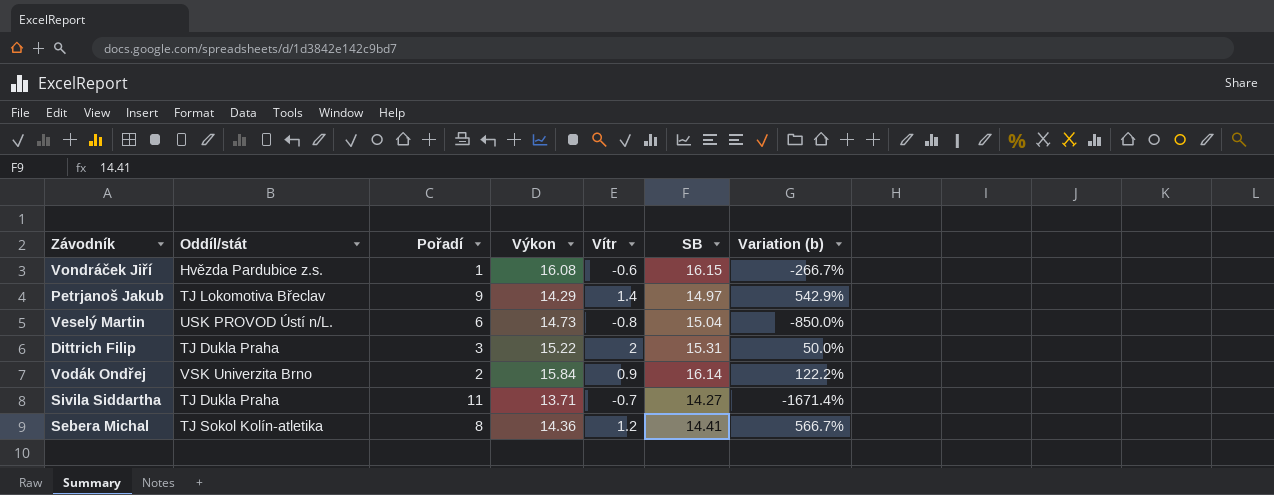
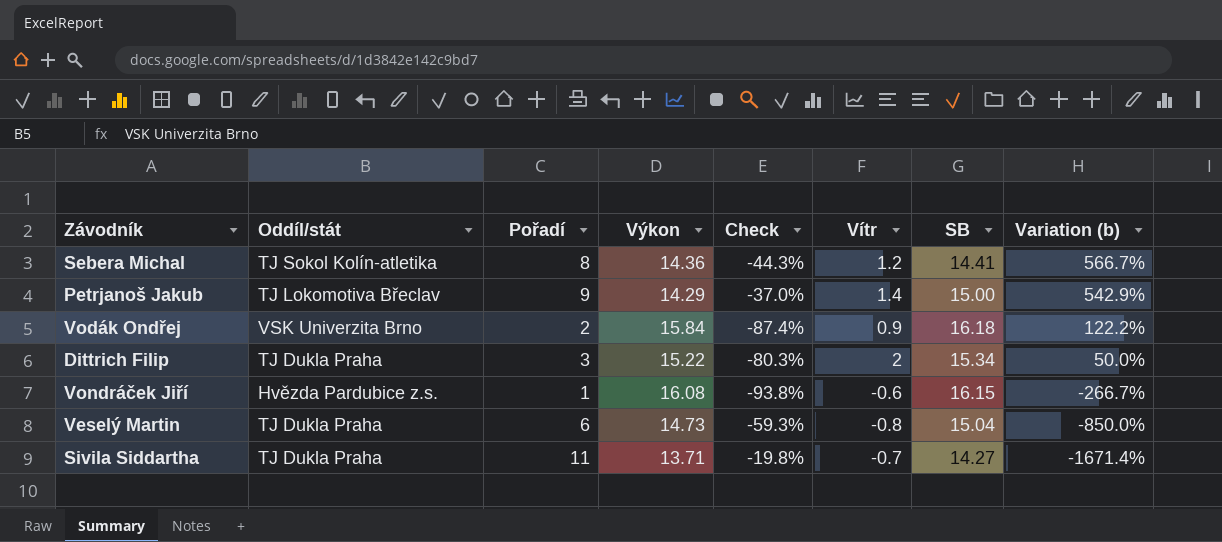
row order: none -> Variation (b) descending
column Check | formula: none -> ([Pořadí] - [Výkon]) / [Výkon]
Petrjanoš Jakub | SB: 14.97 -> 15.00
Vodák Ondřej | SB: 16.14 -> 16.18
Dittrich Filip | SB: 15.31 -> 15.34
Veselý Martin | Oddíl/stát: USK PROVOD Ústí n/L. -> TJ Dukla Praha

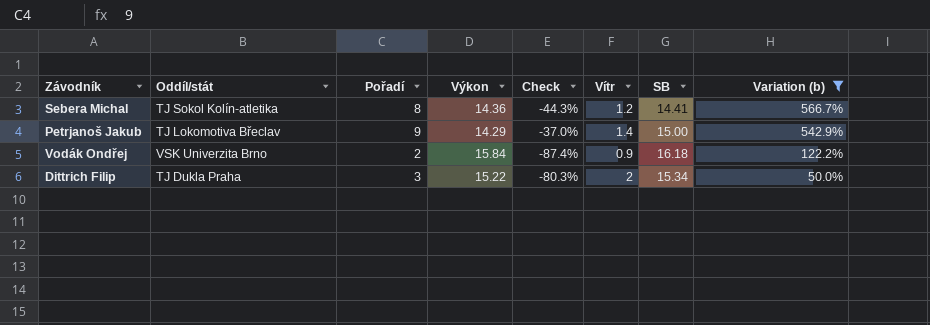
filter: none -> Variation (b) >= 50.0%

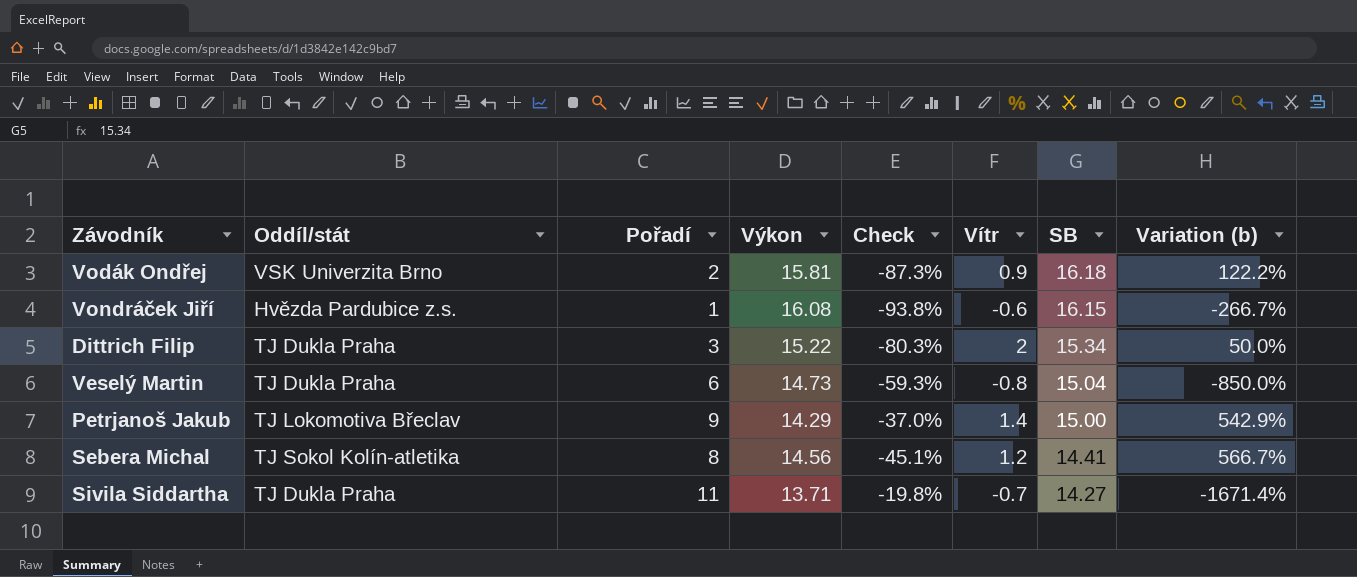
filter: Variation (b) >= 50.0% -> none
row order: Variation (b) descending -> SB descending
Vodák Ondřej | Výkon: 15.84 -> 15.81
Vodák Ondřej | Check: -87.4% -> -87.3%
Sebera Michal | Výkon: 14.36 -> 14.56
Sebera Michal | Check: -44.3% -> -45.1%

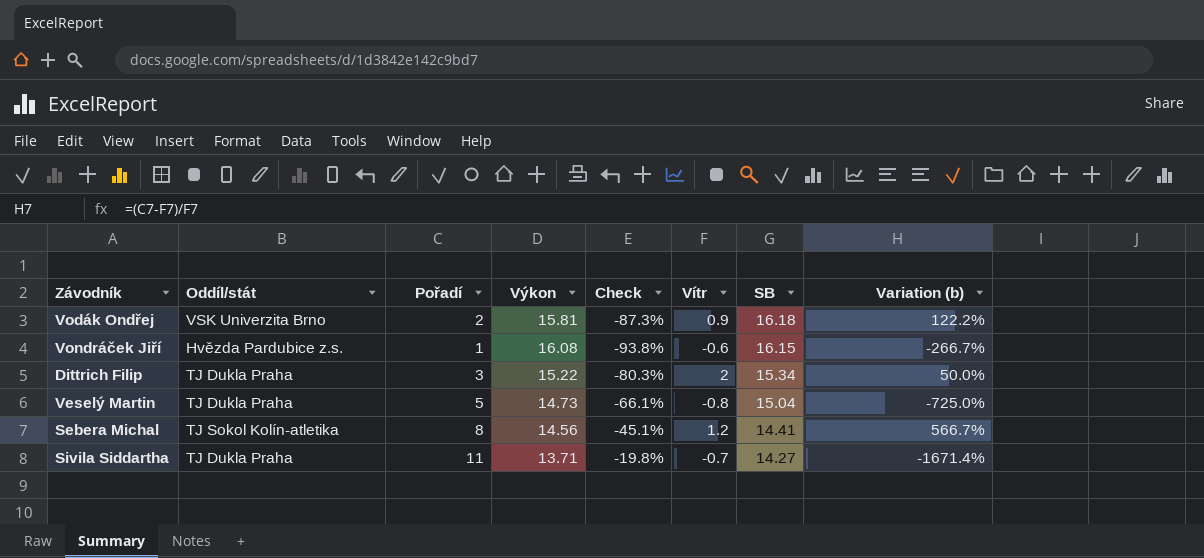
row Petrjanoš Jakub: TJ Lokomotiva Břeclav | 9 | 14.29 | -37.0% | 1.4 | 15.00 | 542.9% -> none
Veselý Martin | Pořadí: 6 -> 5
Veselý Martin | Check: -59.3% -> -66.1%
Veselý Martin | Variation (b): -850.0% -> -725.0%

